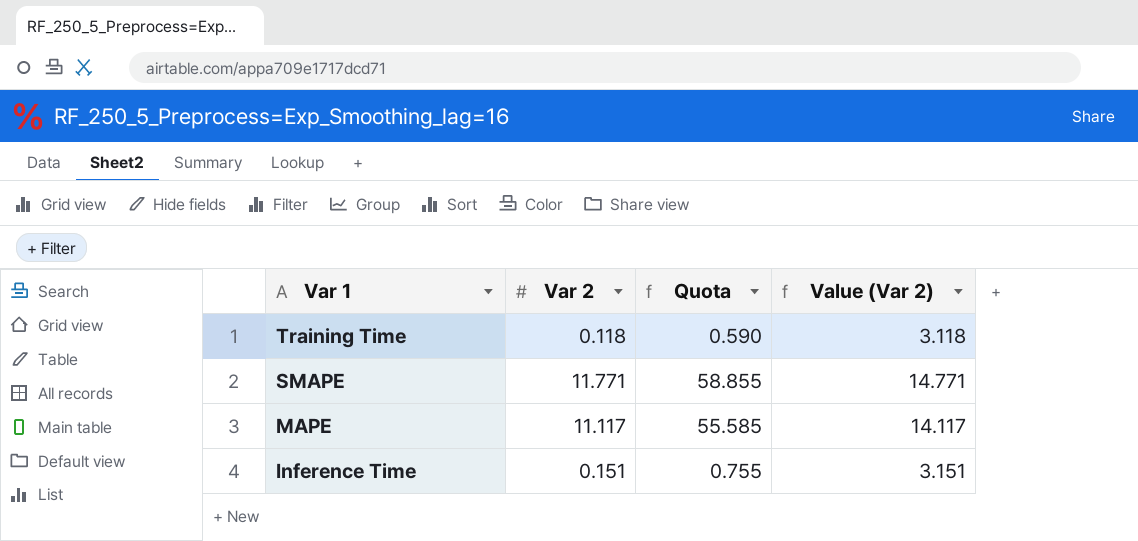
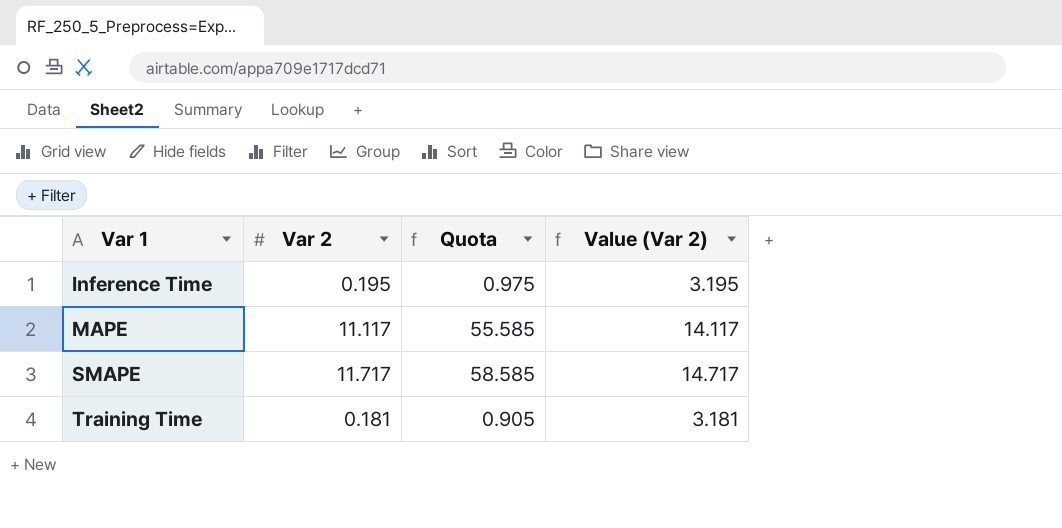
row order: Var 1 descending -> Var 1 ascending
Inference Time | Var 2: 0.151 -> 0.195
Inference Time | Quota: 0.755 -> 0.975
Inference Time | Value (Var 2): 3.151 -> 3.195
SMAPE | Var 2: 11.771 -> 11.717
SMAPE | Quota: 58.855 -> 58.585
SMAPE | Value (Var 2): 14.771 -> 14.717
Training Time | Var 2: 0.118 -> 0.181
Training Time | Quota: 0.590 -> 0.905
Training Time | Value (Var 2): 3.118 -> 3.181

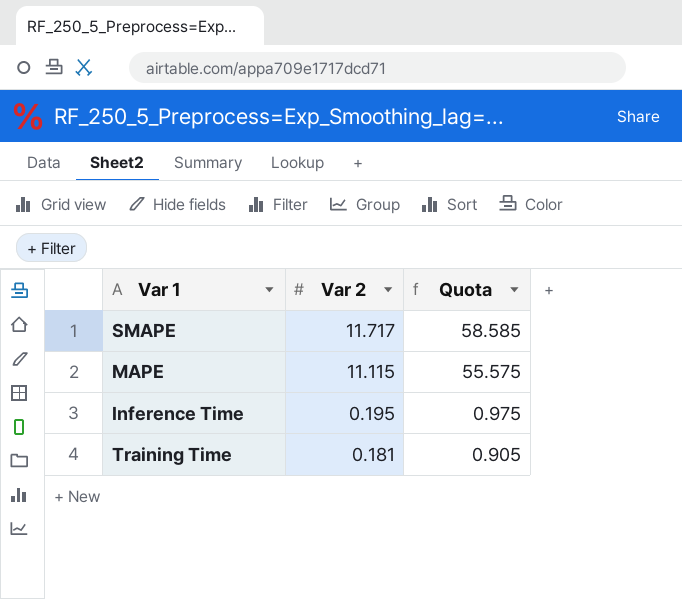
row order: Var 1 ascending -> Var 2 descending
column Value (Var 2) | formula: [Var 2] + 3 -> none
MAPE | Var 2: 11.117 -> 11.115
MAPE | Quota: 55.585 -> 55.575

